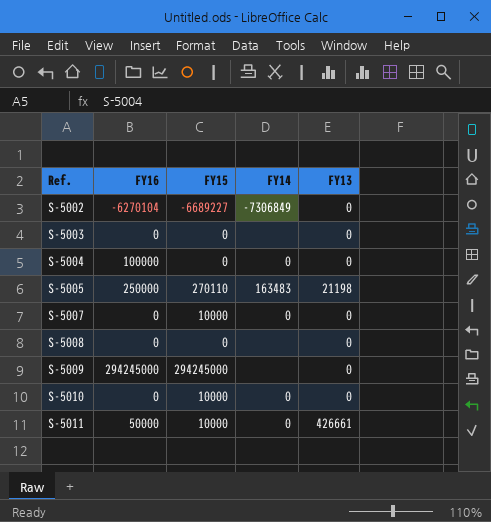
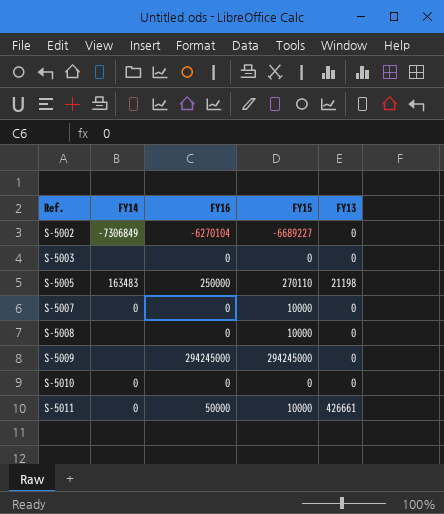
column FY14 | position: 4 -> 2
row S-5004: 100000 | 0 | 0 | 0 -> none
S-5008 | FY15: 0 -> 10000
S-5010 | FY15: 10000 -> 0

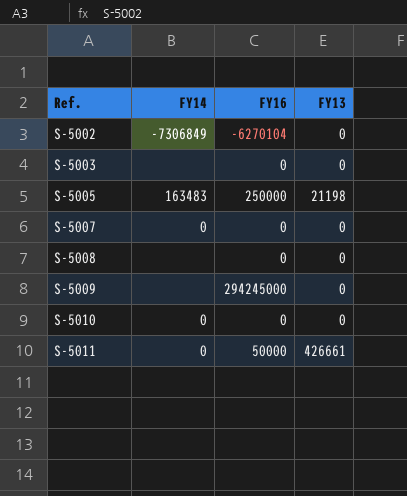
column FY15 | position: 4 -> none

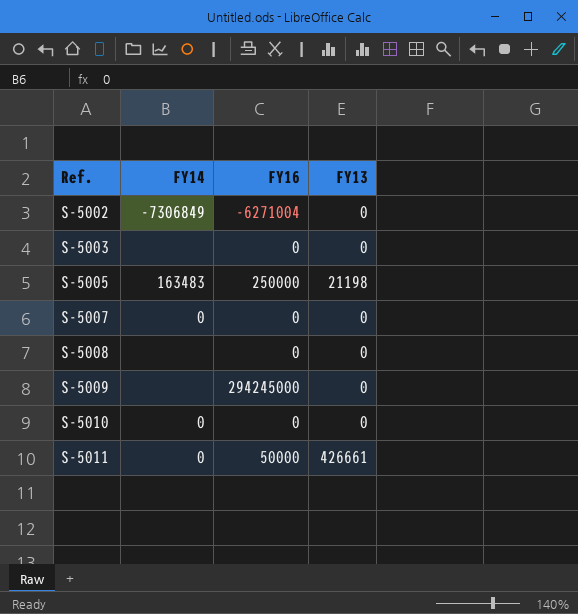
S-5002 | FY16: -6270104 -> -6271004

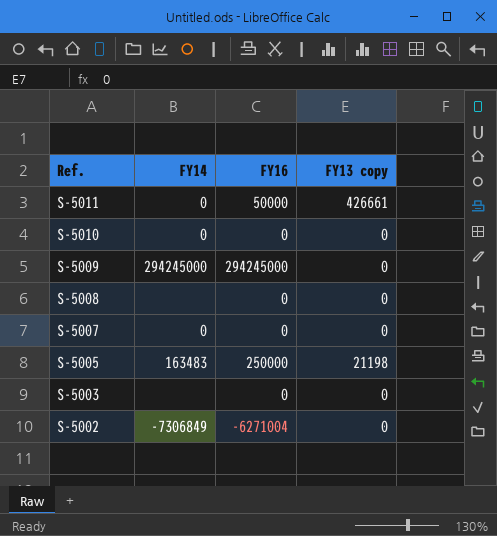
row order: Ref. ascending -> Ref. descending
column name: FY13 -> FY13 copy
S-5009 | FY14: none -> 294245000

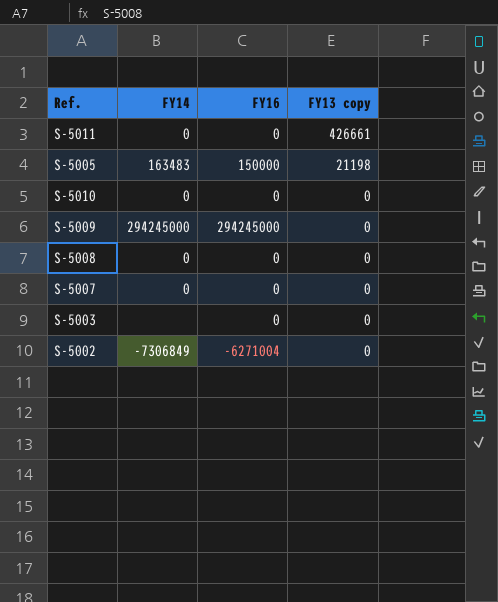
row order: Ref. descending -> FY13 copy descending
S-5011 | FY16: 50000 -> 0
S-5005 | FY16: 250000 -> 150000
S-5008 | FY14: none -> 0

